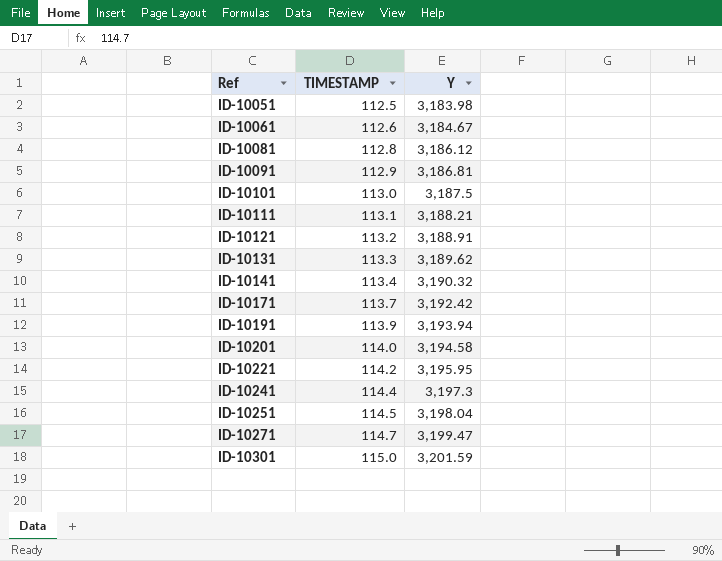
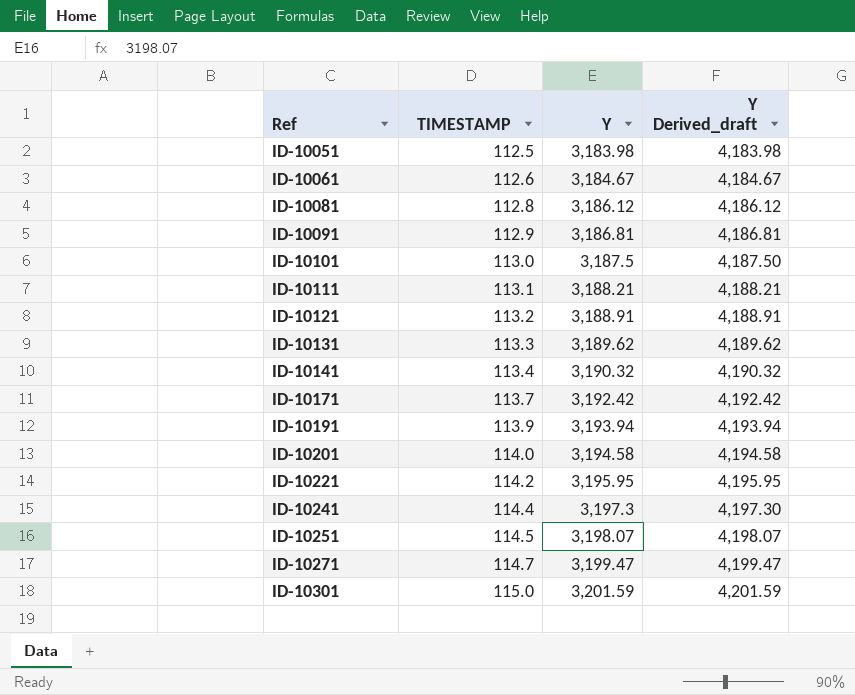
column Y Derived_draft | formula: none -> [Y] + 1000
ID-10251 | Y: 3,198.04 -> 3,198.07

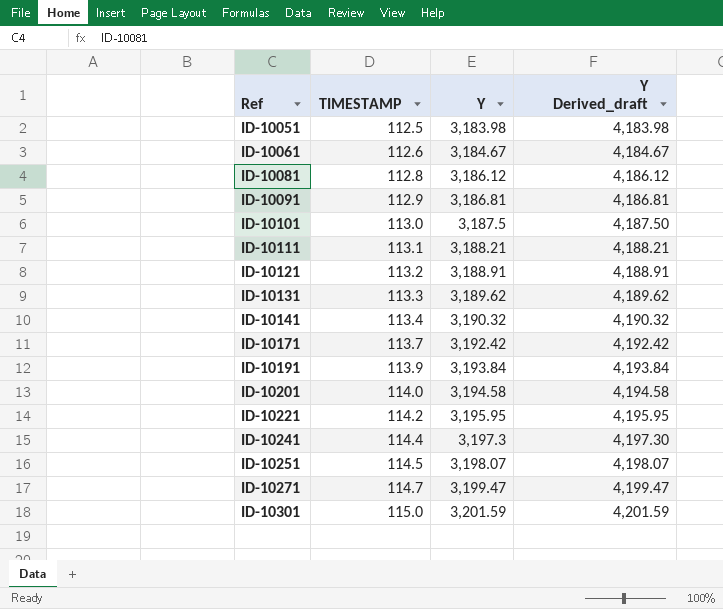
ID-10191 | Y: 3,193.94 -> 3,193.84
ID-10191 | Y Derived_draft: 4,193.94 -> 4,193.84

